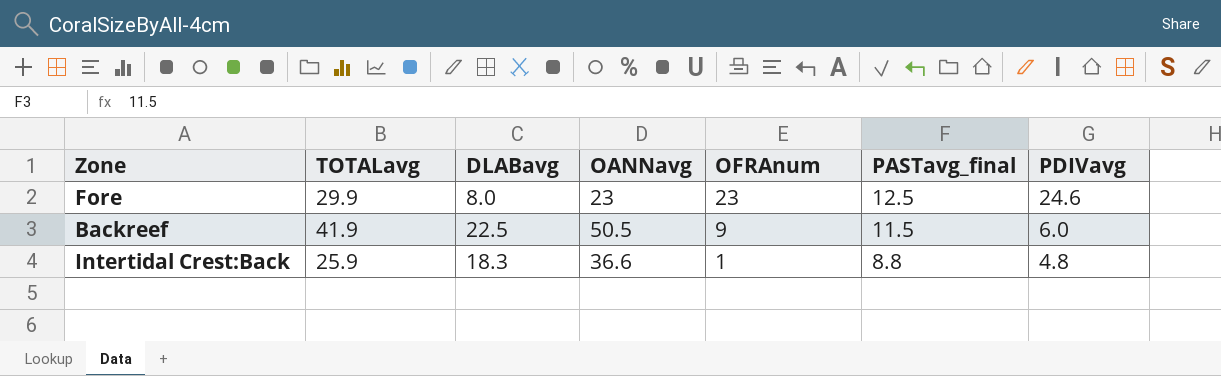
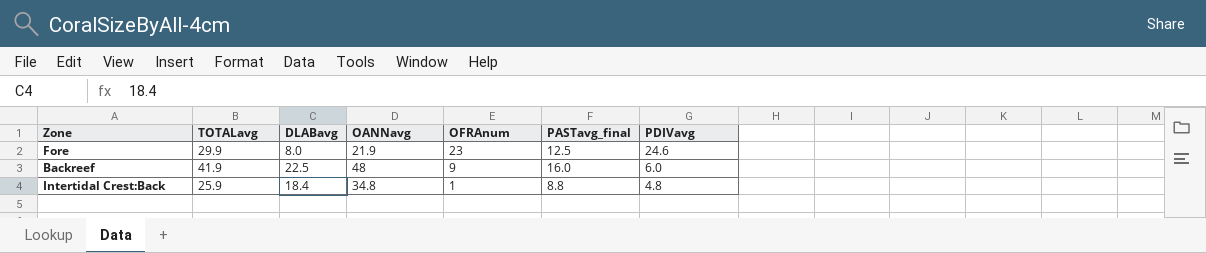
Fore | OANNavg: 23 -> 21.9
Backreef | OANNavg: 50.5 -> 48
Backreef | PASTavg_final: 11.5 -> 16.0
Intertidal Crest:Back | DLABavg: 18.3 -> 18.4
Intertidal Crest:Back | OANNavg: 36.6 -> 34.8

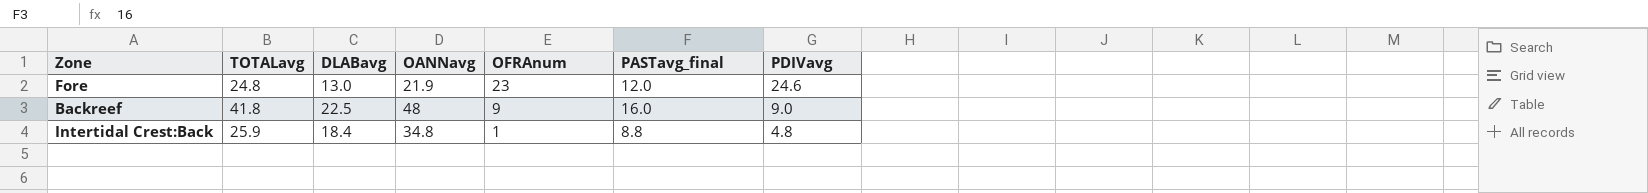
Fore | TOTALavg: 29.9 -> 24.8
Fore | DLABavg: 8.0 -> 13.0
Fore | PASTavg_final: 12.5 -> 12.0
Backreef | TOTALavg: 41.9 -> 41.8
Backreef | PDIVavg: 6.0 -> 9.0

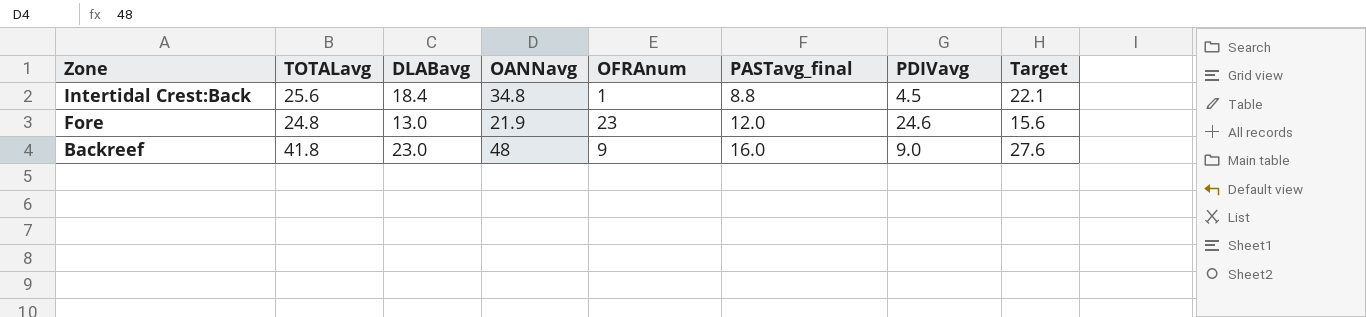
row order: OFRAnum descending -> Zone descending
column Target | formula: none -> [DLABavg] * 1.2
Intertidal Crest:Back | TOTALavg: 25.9 -> 25.6
Intertidal Crest:Back | PDIVavg: 4.8 -> 4.5
Backreef | DLABavg: 22.5 -> 23.0

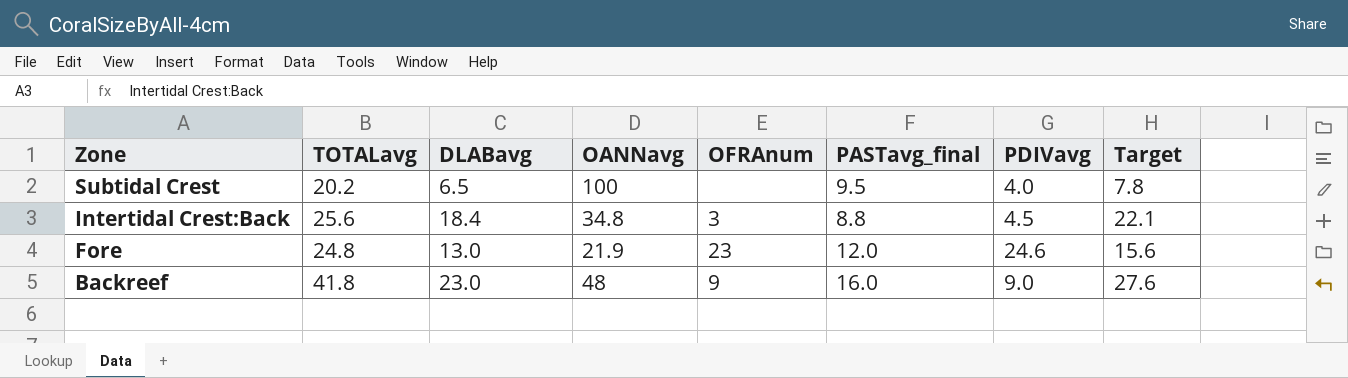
row Subtidal Crest: none -> 20.2 | 6.5 | 100 | none | 9.5 | 4.0 | 7.8
Intertidal Crest:Back | OFRAnum: 1 -> 3

